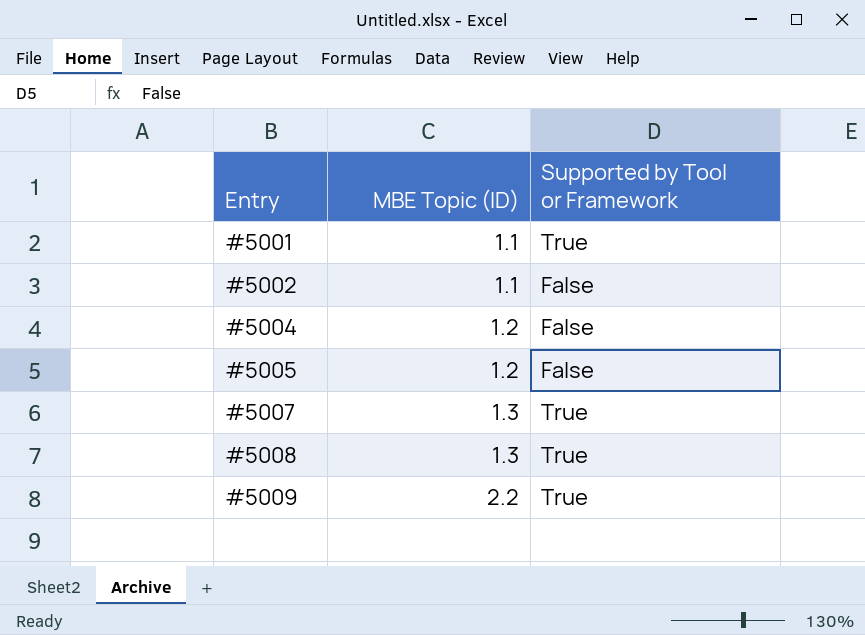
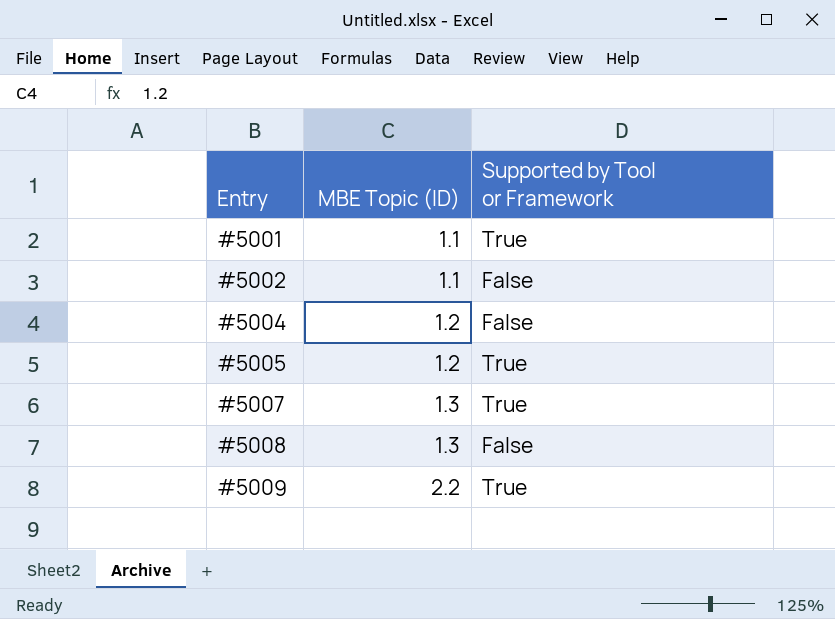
#5005 | Supported by Tool or Framework: False -> True
#5008 | Supported by Tool or Framework: True -> False

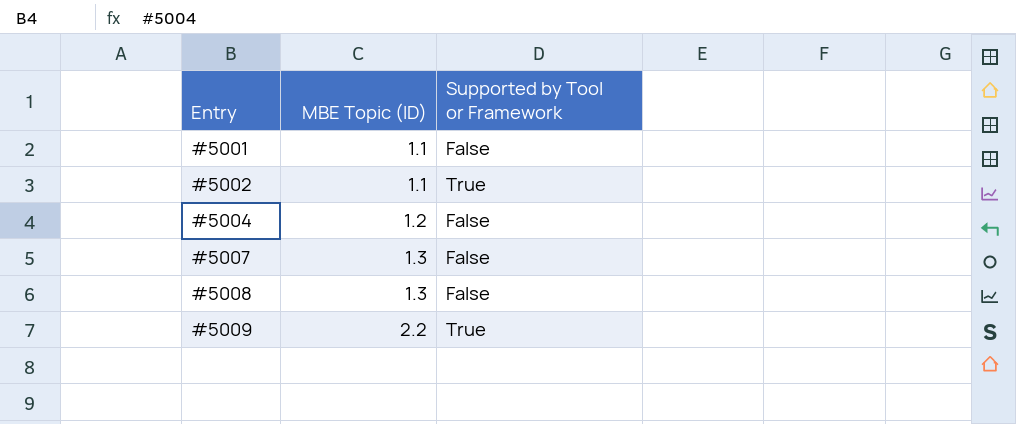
row #5005: 1.2 | True -> none
#5001 | Supported by Tool or Framework: True -> False
#5002 | Supported by Tool or Framework: False -> True
#5007 | Supported by Tool or Framework: True -> False

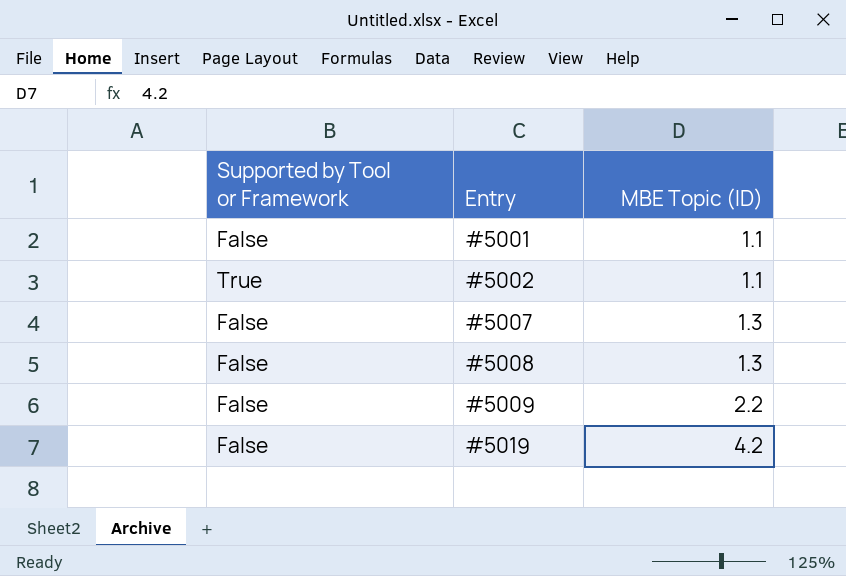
column Supported by Tool or Framework | position: 3 -> 1
row #5004: 1.2 | False -> none
#5009 | Supported by Tool or Framework: True -> False
row #5019: none -> False | 4.2

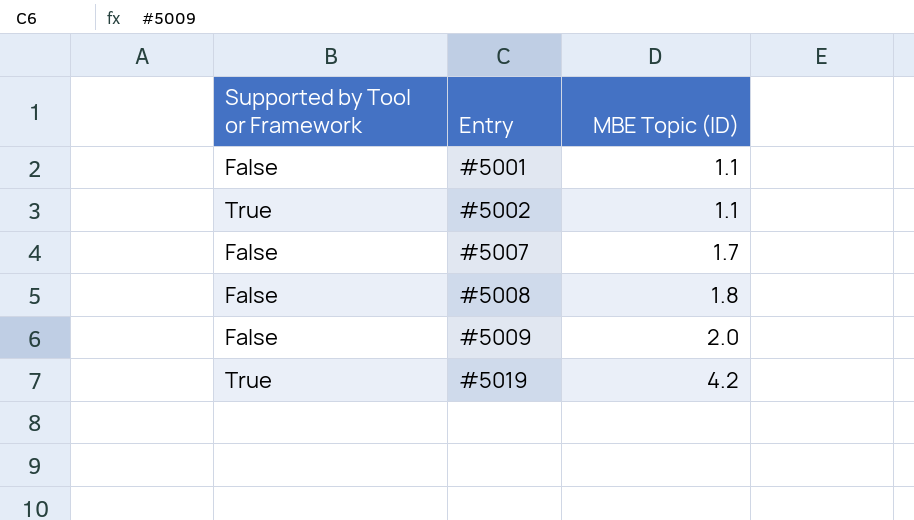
#5007 | MBE Topic (ID): 1.3 -> 1.7
#5008 | MBE Topic (ID): 1.3 -> 1.8
#5009 | MBE Topic (ID): 2.2 -> 2.0
#5019 | Supported by Tool or Framework: False -> True

